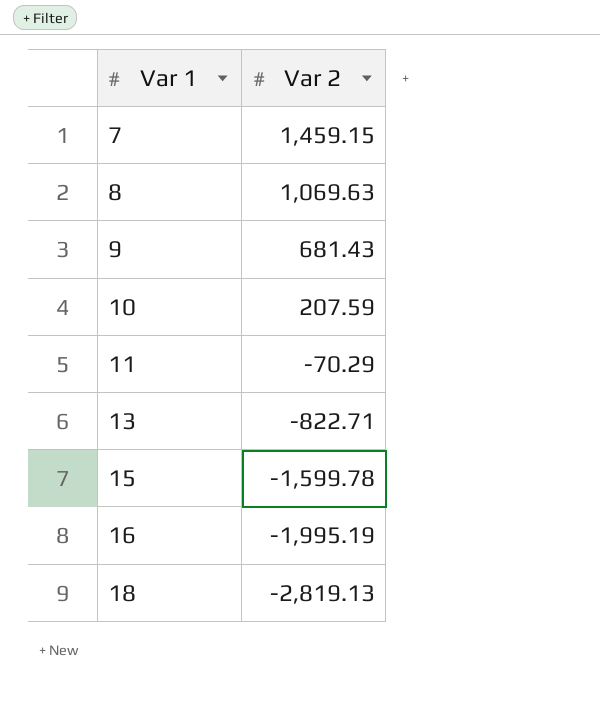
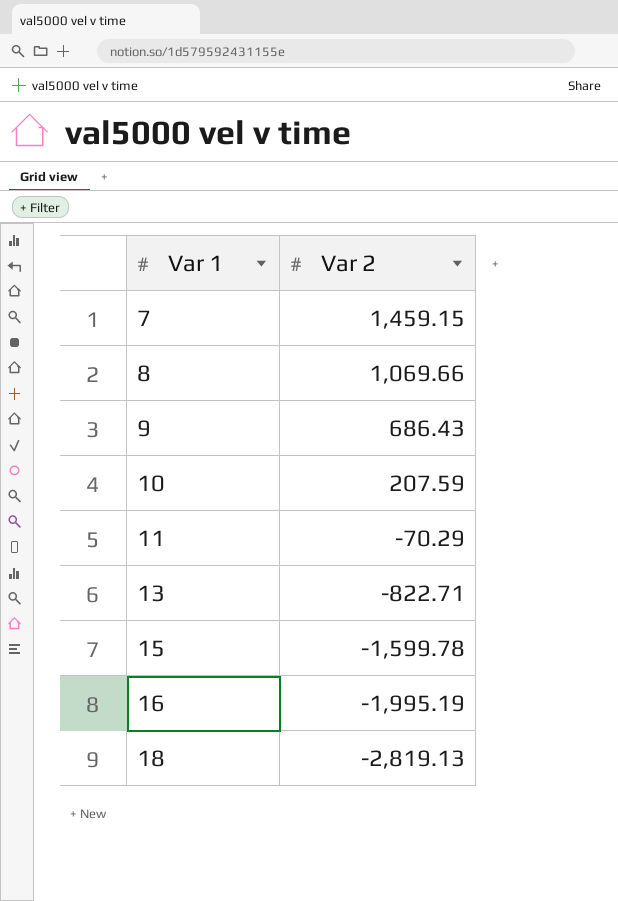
8 | Var 2: 1,069.63 -> 1,069.66
9 | Var 2: 681.43 -> 686.43

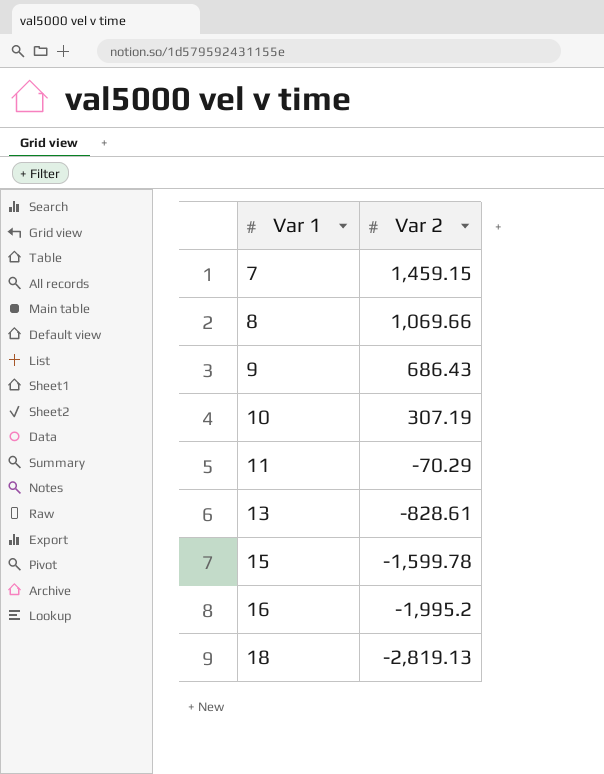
10 | Var 2: 207.59 -> 307.19
13 | Var 2: -822.71 -> -828.61
16 | Var 2: -1,995.19 -> -1,995.2

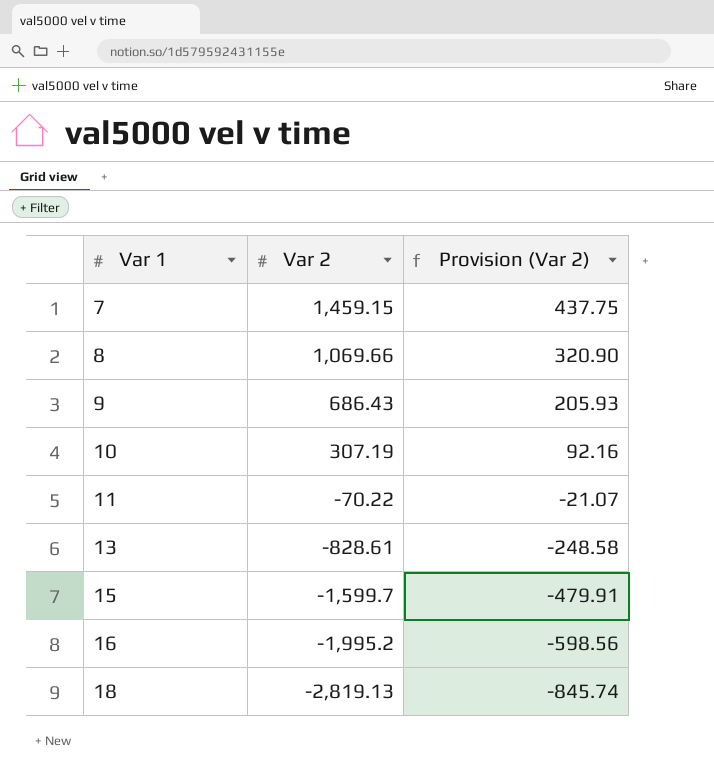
column Provision (Var 2) | formula: none -> [Var 2] * 0.3
11 | Var 2: -70.29 -> -70.22
15 | Var 2: -1,599.78 -> -1,599.7

